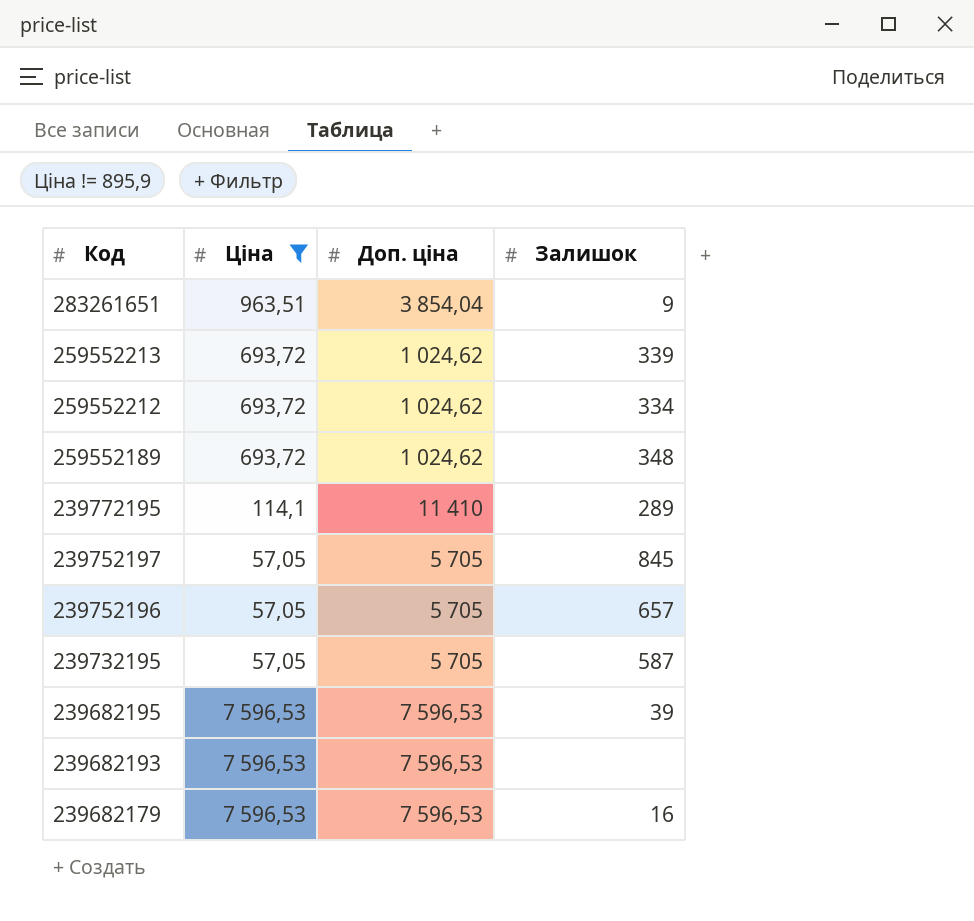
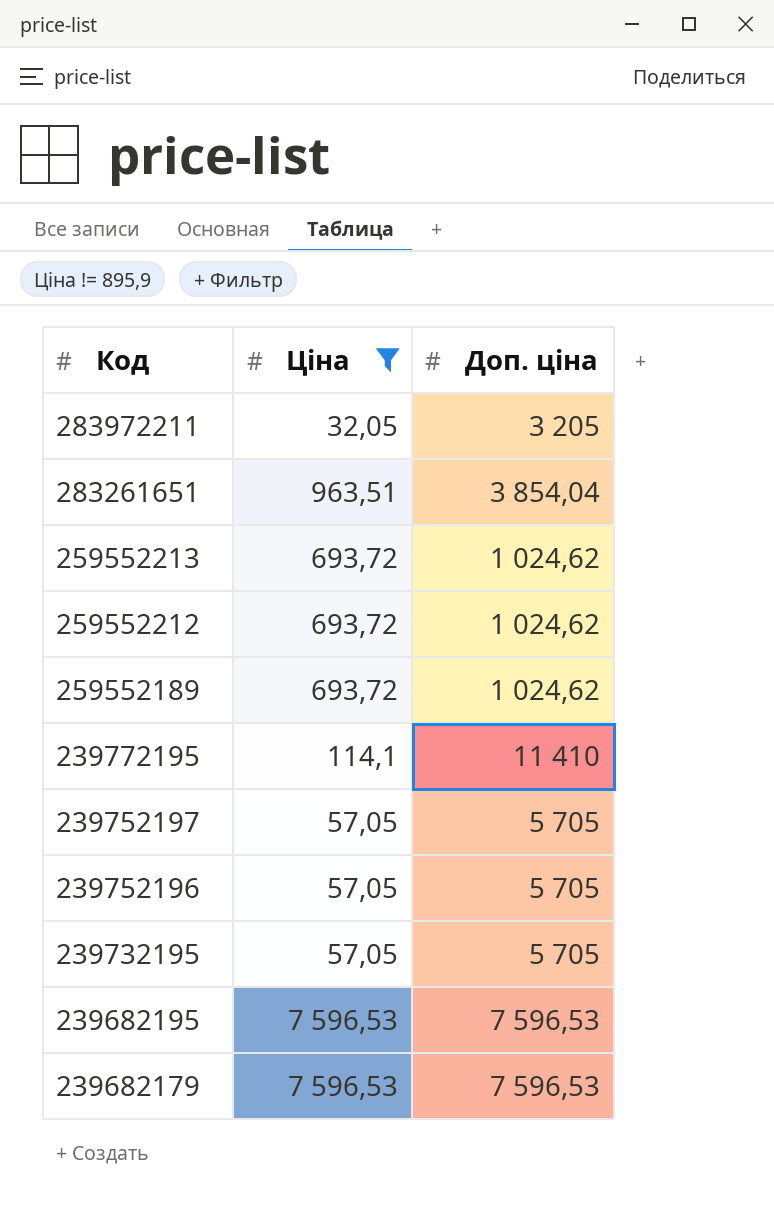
column Залишок | position: 4 -> none
row 239682193: 7 596,53 | 7 596,53 | none -> none
row 283972211: none -> 32,05 | 3 205

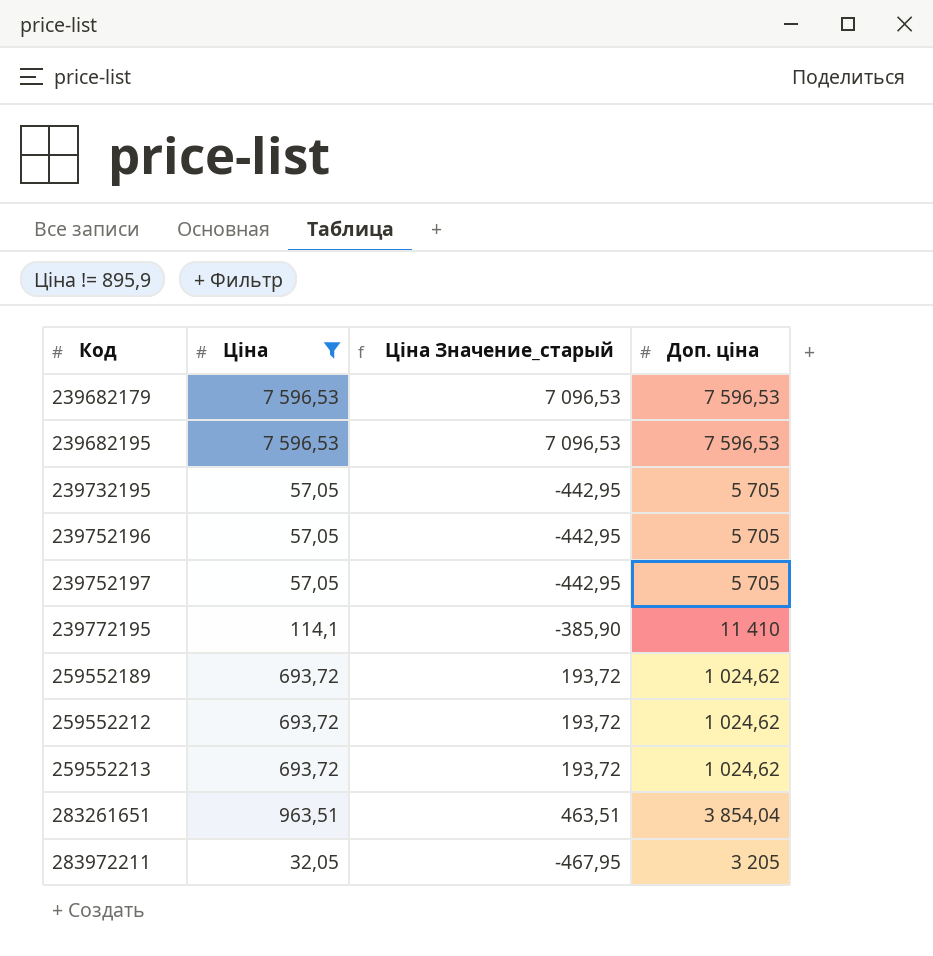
row order: Код descending -> Код ascending
column Ціна Значение_старый | formula: none -> [Ціна] - 500

